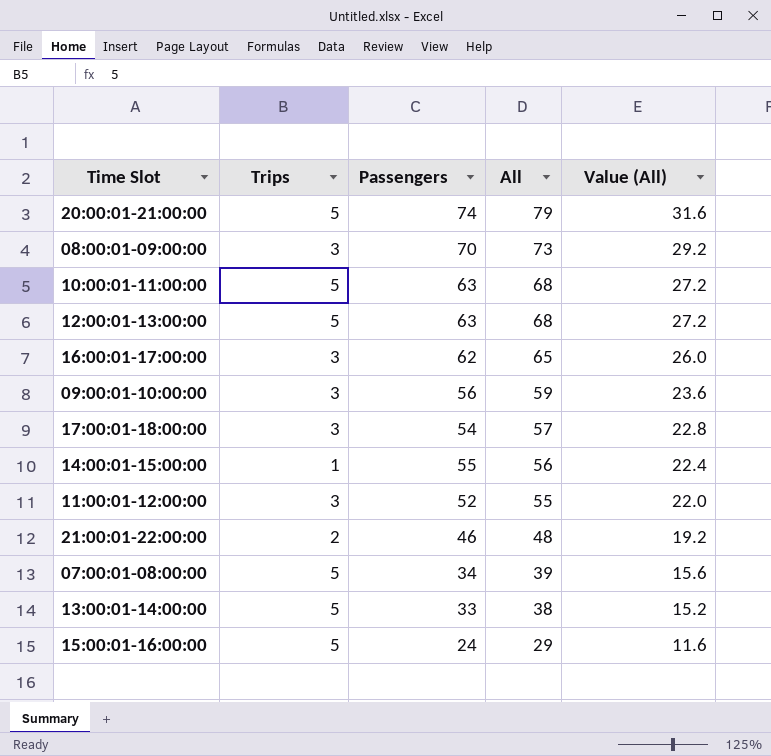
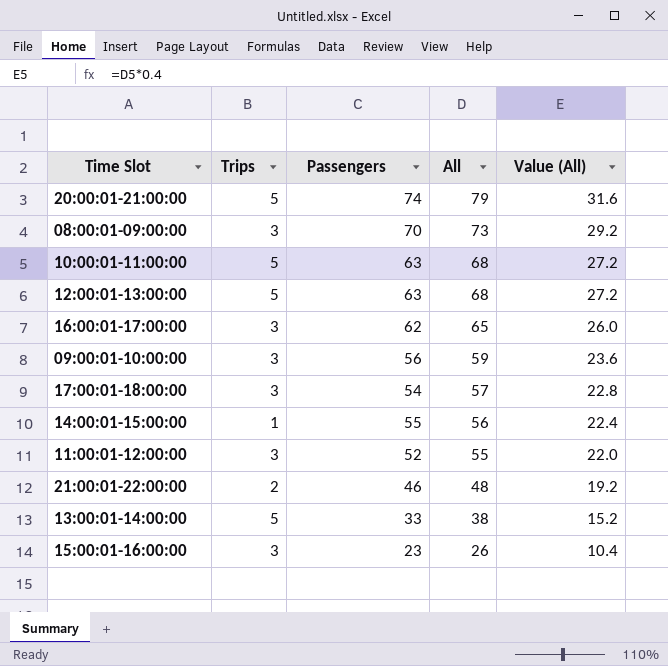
row 07:00:01-08:00:00: 5 | 34 | 39 | 15.6 -> none
15:00:01-16:00:00 | Trips: 5 -> 3
15:00:01-16:00:00 | Passengers: 24 -> 23
15:00:01-16:00:00 | All: 29 -> 26
15:00:01-16:00:00 | Value (All): 11.6 -> 10.4

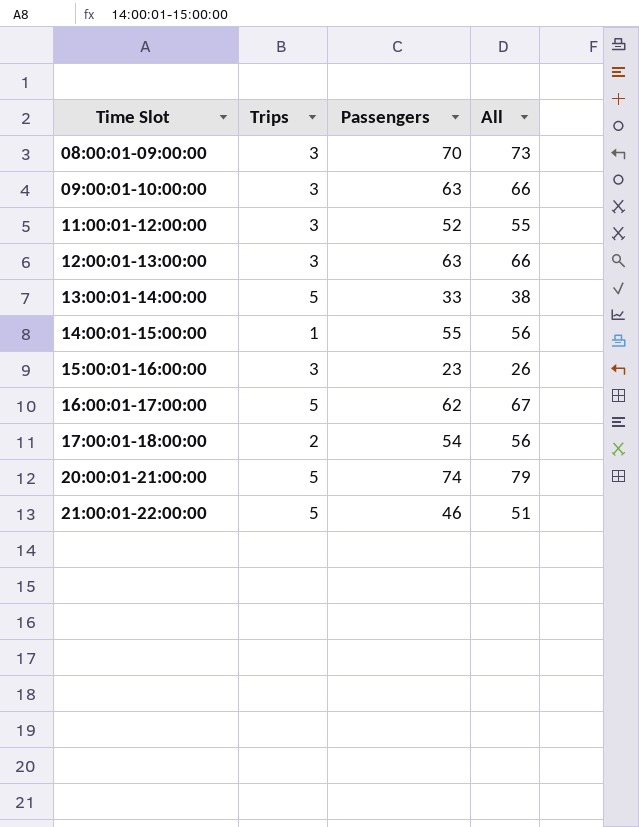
row order: All descending -> Time Slot ascending
column Value (All) | formula: [All] * 0.4 -> none
row 10:00:01-11:00:00: 5 | 63 | 68 | 27.2 -> none
09:00:01-10:00:00 | Passengers: 56 -> 63
09:00:01-10:00:00 | All: 59 -> 66
12:00:01-13:00:00 | Trips: 5 -> 3
12:00:01-13:00:00 | All: 68 -> 66
16:00:01-17:00:00 | Trips: 3 -> 5
16:00:01-17:00:00 | All: 65 -> 67
17:00:01-18:00:00 | Trips: 3 -> 2
17:00:01-18:00:00 | All: 57 -> 56
21:00:01-22:00:00 | Trips: 2 -> 5
21:00:01-22:00:00 | All: 48 -> 51

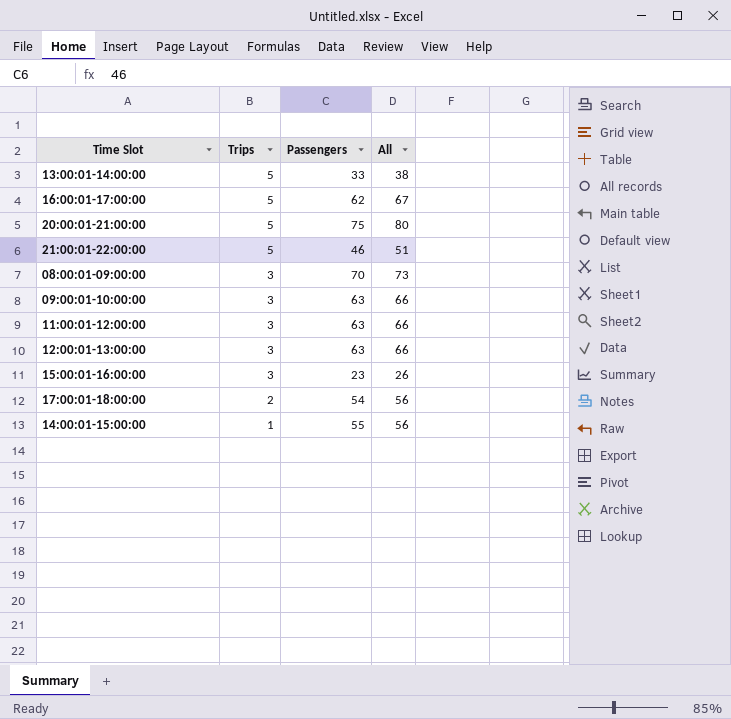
row order: Time Slot ascending -> Trips descending
20:00:01-21:00:00 | Passengers: 74 -> 75
20:00:01-21:00:00 | All: 79 -> 80
11:00:01-12:00:00 | Passengers: 52 -> 63
11:00:01-12:00:00 | All: 55 -> 66

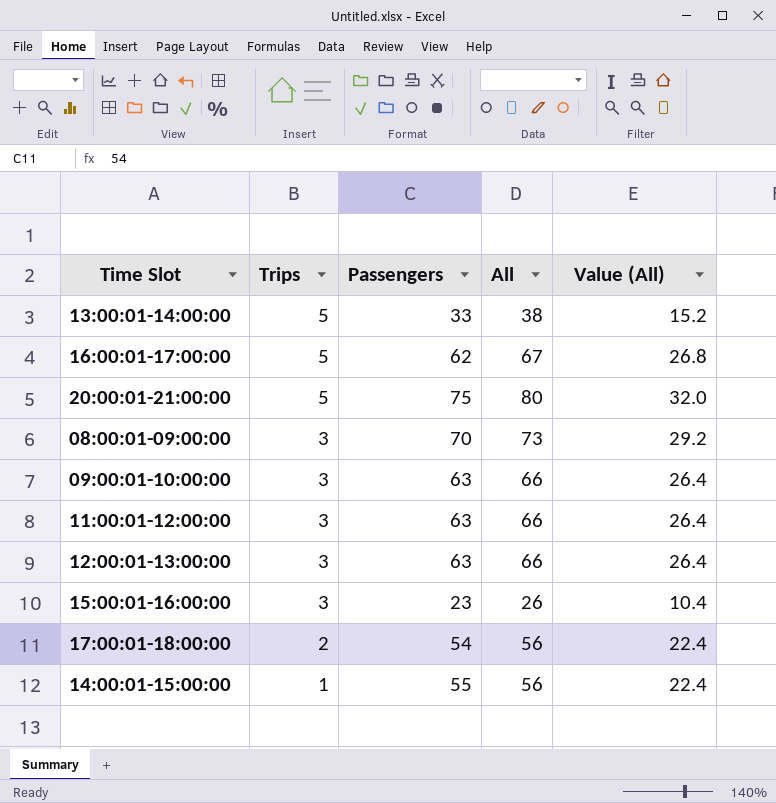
column Value (All) | formula: none -> [All] * 0.4
row 21:00:01-22:00:00: 5 | 46 | 51 -> none

